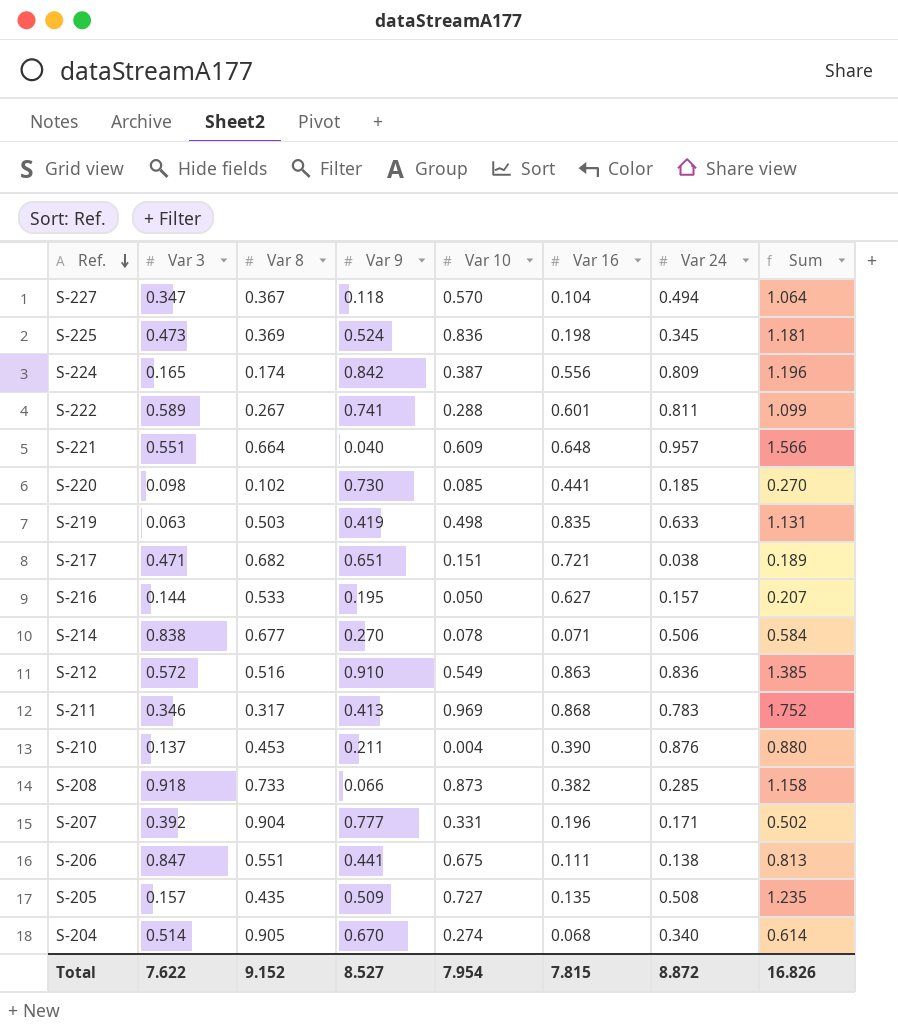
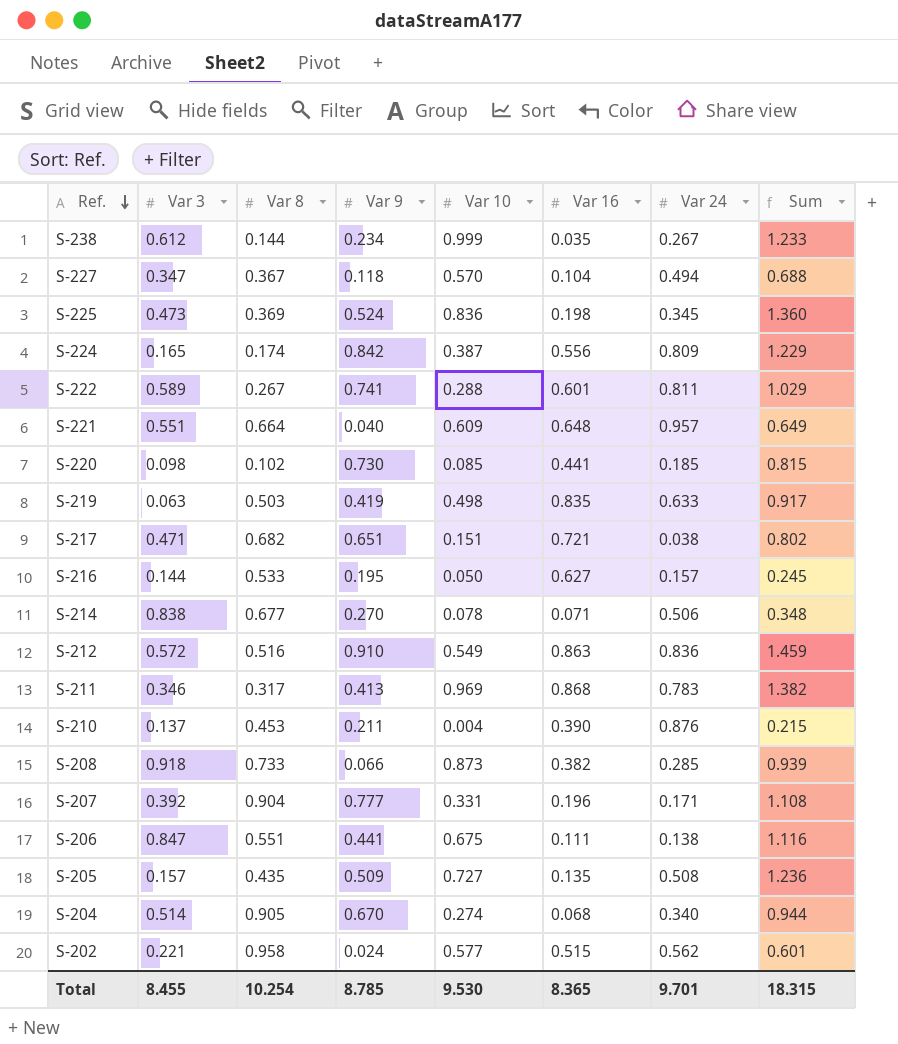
column Sum | formula: [Var 10] + [Var 24] -> [Var 9] + [Var 10]
row S-238: none -> 0.612 | 0.144 | 0.234 | 0.999 | 0.035 | 0.267 | 1.233
row S-202: none -> 0.221 | 0.958 | 0.024 | 0.577 | 0.515 | 0.562 | 0.601
Total | Var 3: 7.622 -> 8.455
Total | Var 8: 9.152 -> 10.254
Total | Var 9: 8.527 -> 8.785
Total | Var 10: 7.954 -> 9.530
Total | Var 16: 7.815 -> 8.365
Total | Var 24: 8.872 -> 9.701
Total | Sum: 16.826 -> 18.315

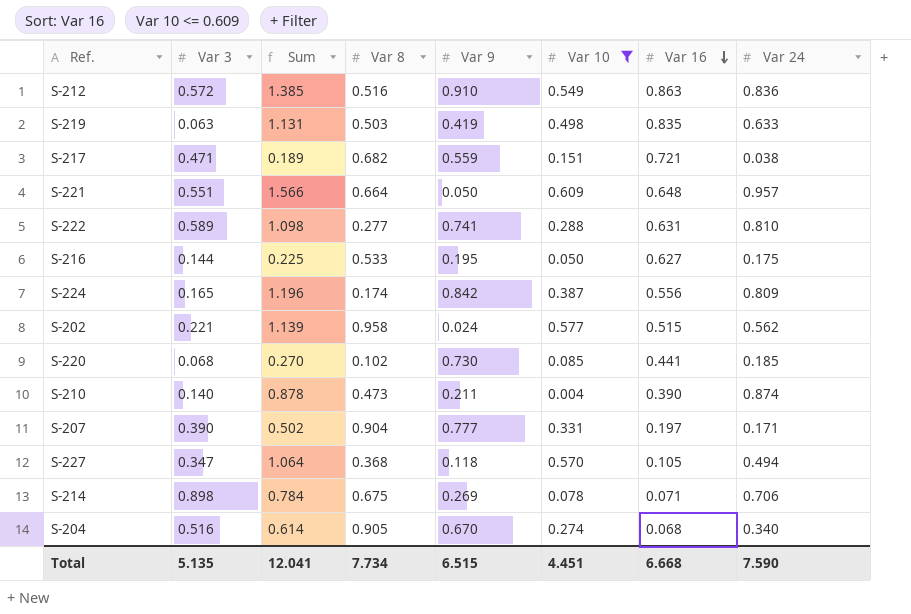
filter: none -> Var 10 <= 0.609
row order: Ref. descending -> Var 16 descending
column Sum | formula: [Var 9] + [Var 10] -> [Var 10] + [Var 24]
column Sum | position: 8 -> 3
S-217 | Var 9: 0.651 -> 0.559
S-221 | Var 9: 0.040 -> 0.050
S-222 | Var 8: 0.267 -> 0.277
S-222 | Var 16: 0.601 -> 0.631
S-222 | Var 24: 0.811 -> 0.810
S-216 | Var 24: 0.157 -> 0.175
S-220 | Var 3: 0.098 -> 0.068
S-210 | Var 3: 0.137 -> 0.140
S-210 | Var 8: 0.453 -> 0.473
S-210 | Var 24: 0.876 -> 0.874
S-207 | Var 3: 0.392 -> 0.390
S-207 | Var 16: 0.196 -> 0.197
S-227 | Var 8: 0.367 -> 0.368
S-227 | Var 16: 0.104 -> 0.105
S-214 | Var 3: 0.838 -> 0.898
S-214 | Var 8: 0.677 -> 0.675
S-214 | Var 9: 0.270 -> 0.269
S-214 | Var 24: 0.506 -> 0.706
S-204 | Var 3: 0.514 -> 0.516
Total | Var 3: 8.455 -> 5.135
Total | Sum: 18.315 -> 12.041
Total | Var 8: 10.254 -> 7.734
Total | Var 9: 8.785 -> 6.515
Total | Var 10: 9.530 -> 4.451
Total | Var 16: 8.365 -> 6.668
Total | Var 24: 9.701 -> 7.590

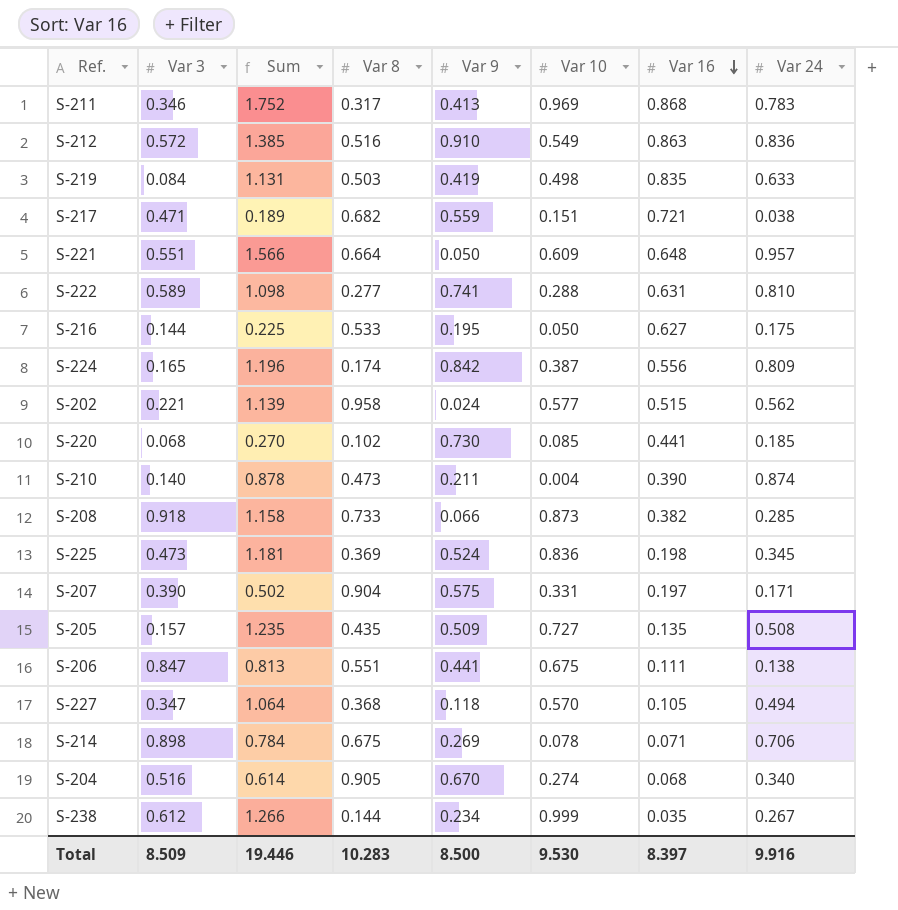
filter: Var 10 <= 0.609 -> none
S-219 | Var 3: 0.063 -> 0.084
S-207 | Var 9: 0.777 -> 0.575
Total | Var 3: 5.135 -> 8.509
Total | Sum: 12.041 -> 19.446
Total | Var 8: 7.734 -> 10.283
Total | Var 9: 6.515 -> 8.500
Total | Var 10: 4.451 -> 9.530
Total | Var 16: 6.668 -> 8.397
Total | Var 24: 7.590 -> 9.916

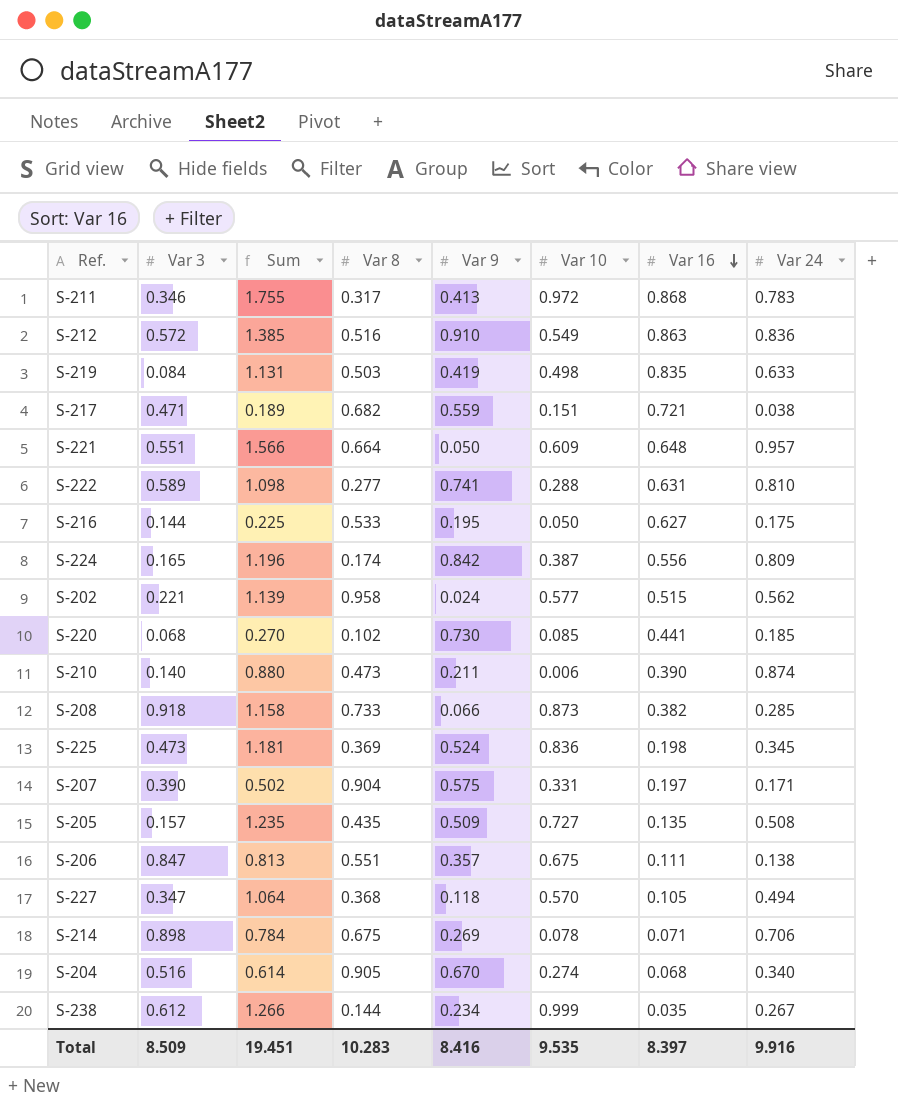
S-211 | Sum: 1.752 -> 1.755
S-211 | Var 10: 0.969 -> 0.972
S-210 | Sum: 0.878 -> 0.880
S-210 | Var 10: 0.004 -> 0.006
S-206 | Var 9: 0.441 -> 0.357
Total | Sum: 19.446 -> 19.451
Total | Var 9: 8.500 -> 8.416
Total | Var 10: 9.530 -> 9.535

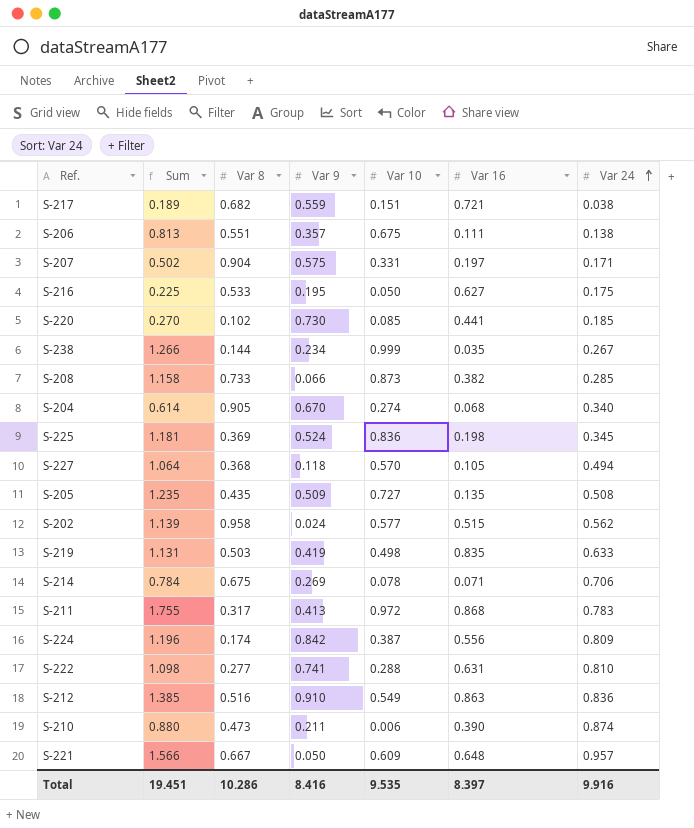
row order: Var 16 descending -> Var 24 ascending
column Var 3 | position: 2 -> none
S-221 | Var 8: 0.664 -> 0.667
Total | Var 8: 10.283 -> 10.286

